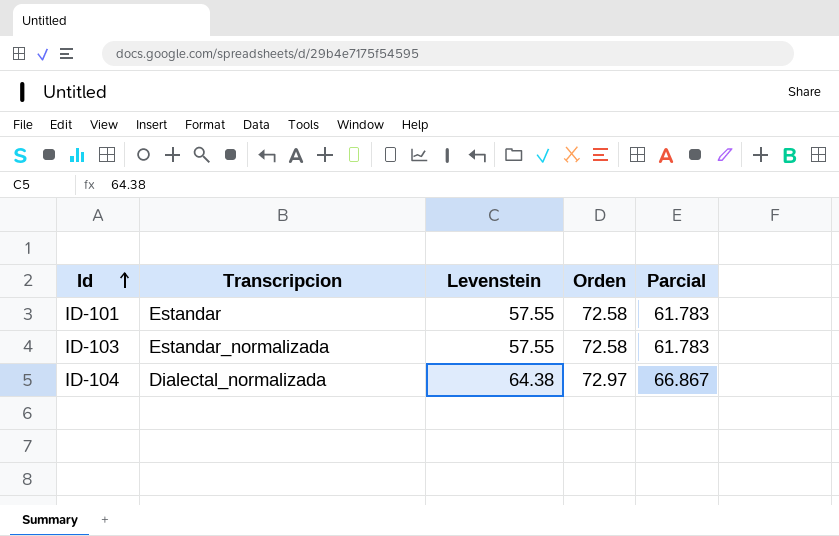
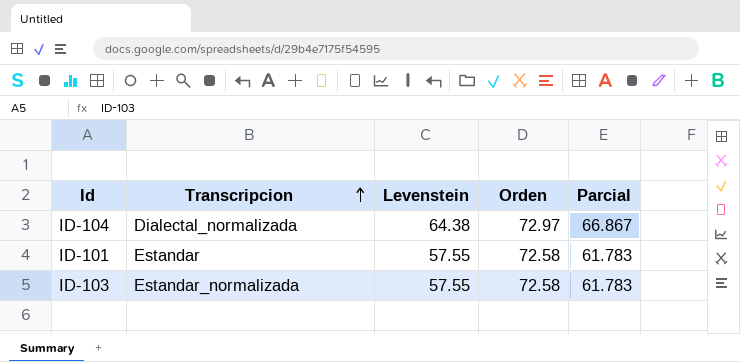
row order: Id ascending -> Transcripcion ascending

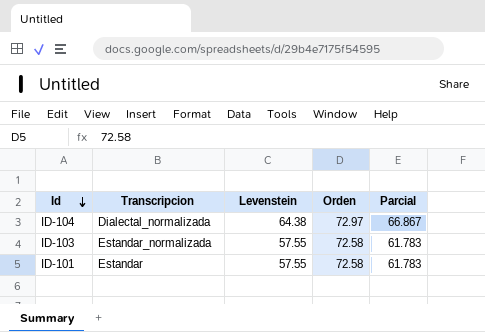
row order: Transcripcion ascending -> Id descending

